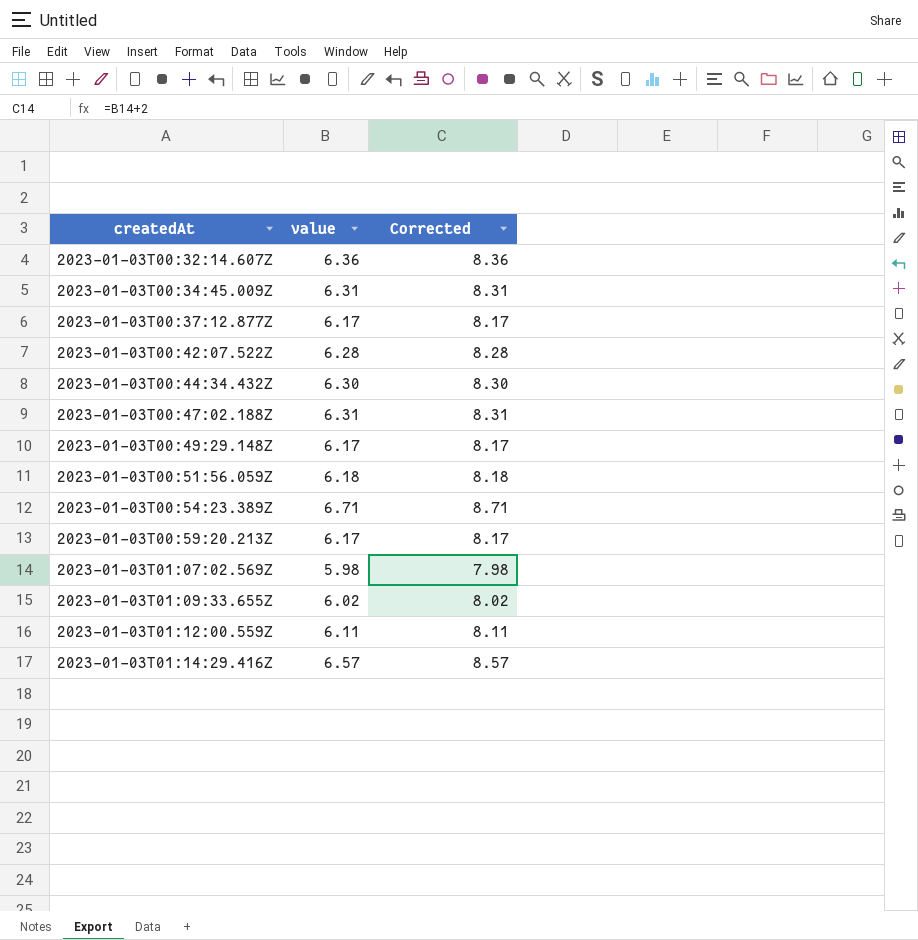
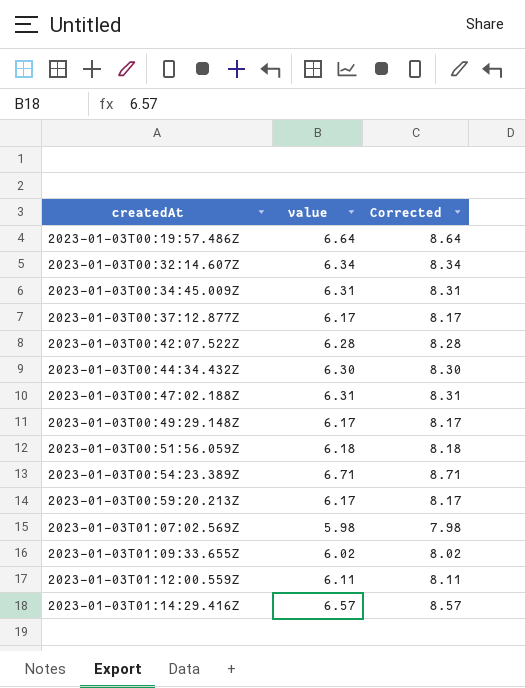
row 2023-01-03T00:19:57.486Z: none -> 6.64 | 8.64
2023-01-03T00:32:14.607Z | value: 6.36 -> 6.34
2023-01-03T00:32:14.607Z | Corrected: 8.36 -> 8.34

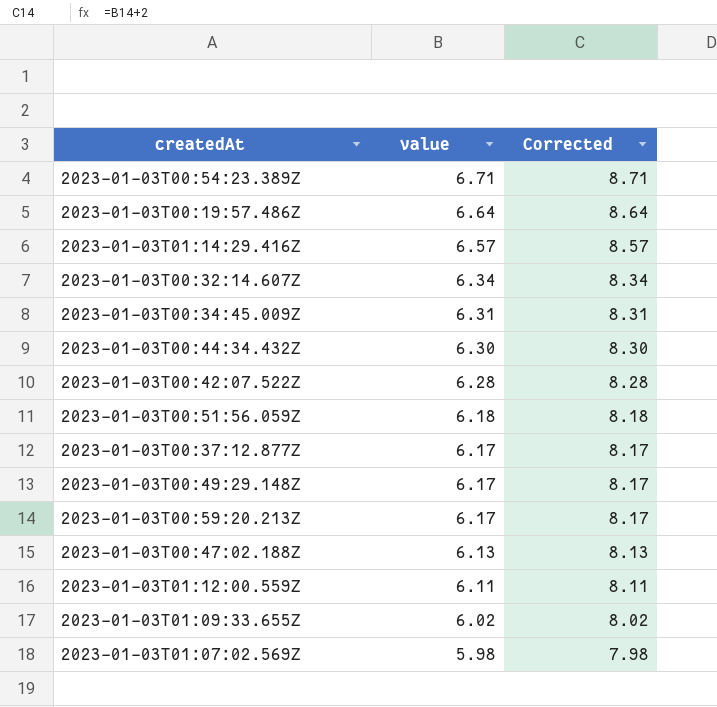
row order: createdAt ascending -> value descending
2023-01-03T00:47:02.188Z | value: 6.31 -> 6.13
2023-01-03T00:47:02.188Z | Corrected: 8.31 -> 8.13

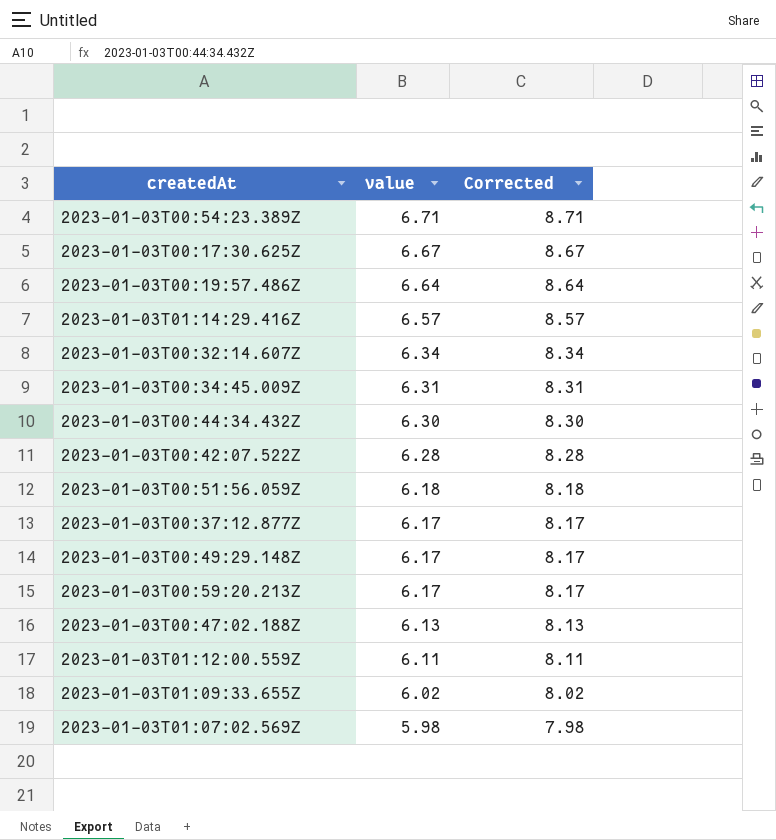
row 2023-01-03T00:17:30.625Z: none -> 6.67 | 8.67

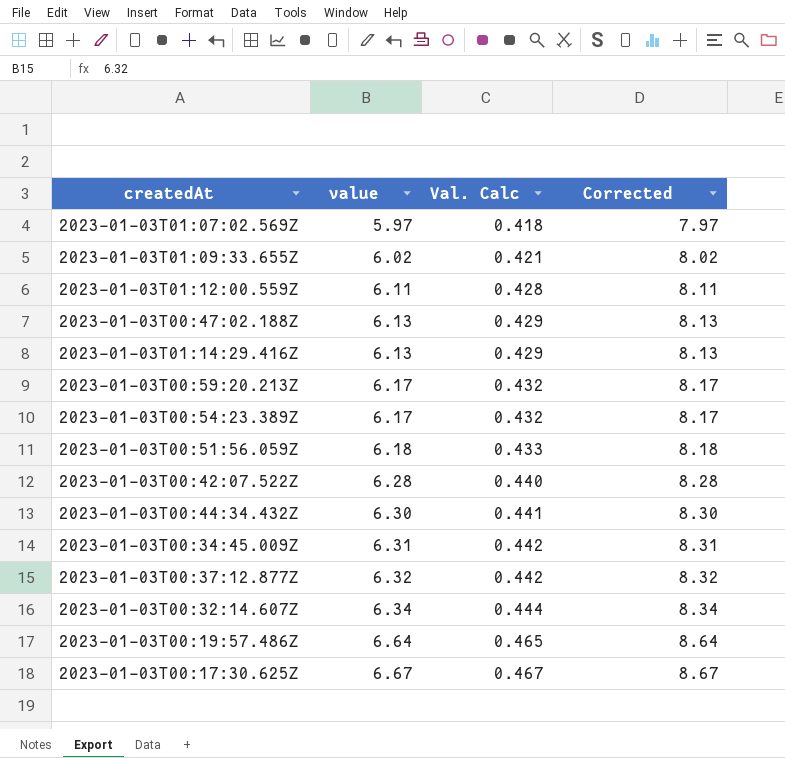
row order: value descending -> value ascending
column Val. Calc | formula: none -> [value] * 0.07
row 2023-01-03T00:49:29.148Z: 6.17 | 8.17 -> none
2023-01-03T01:07:02.569Z | value: 5.98 -> 5.97
2023-01-03T01:07:02.569Z | Corrected: 7.98 -> 7.97
2023-01-03T01:14:29.416Z | value: 6.57 -> 6.13
2023-01-03T01:14:29.416Z | Corrected: 8.57 -> 8.13
2023-01-03T00:54:23.389Z | value: 6.71 -> 6.17
2023-01-03T00:54:23.389Z | Corrected: 8.71 -> 8.17
2023-01-03T00:37:12.877Z | value: 6.17 -> 6.32
2023-01-03T00:37:12.877Z | Corrected: 8.17 -> 8.32

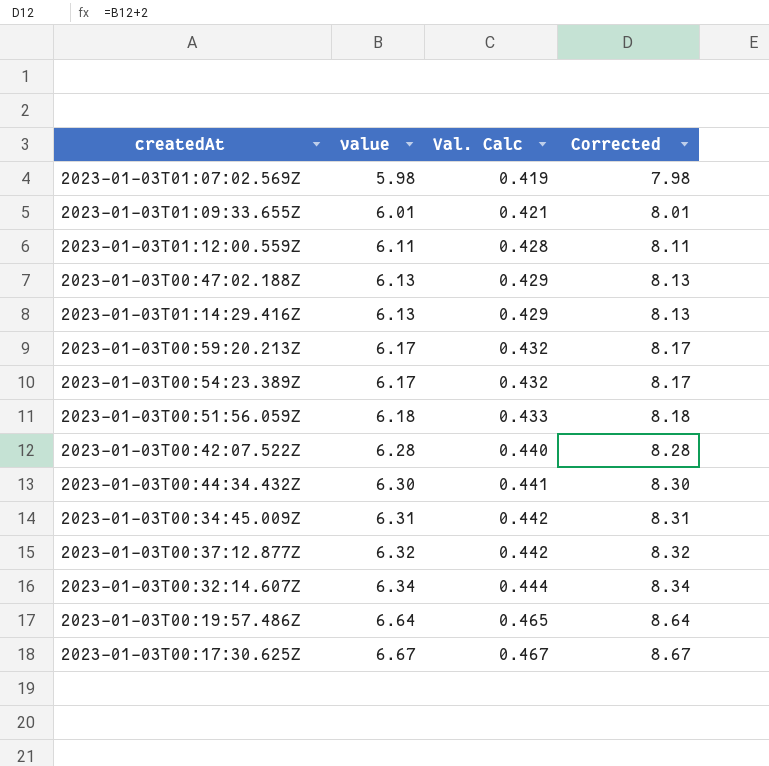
2023-01-03T01:07:02.569Z | value: 5.97 -> 5.98
2023-01-03T01:07:02.569Z | Val. Calc: 0.418 -> 0.419
2023-01-03T01:07:02.569Z | Corrected: 7.97 -> 7.98
2023-01-03T01:09:33.655Z | value: 6.02 -> 6.01
2023-01-03T01:09:33.655Z | Corrected: 8.02 -> 8.01

